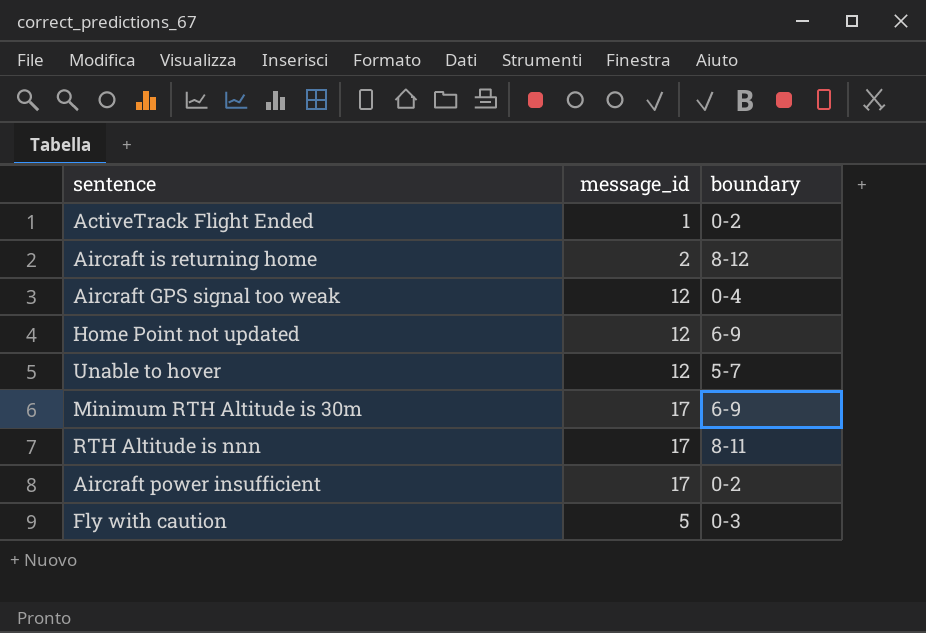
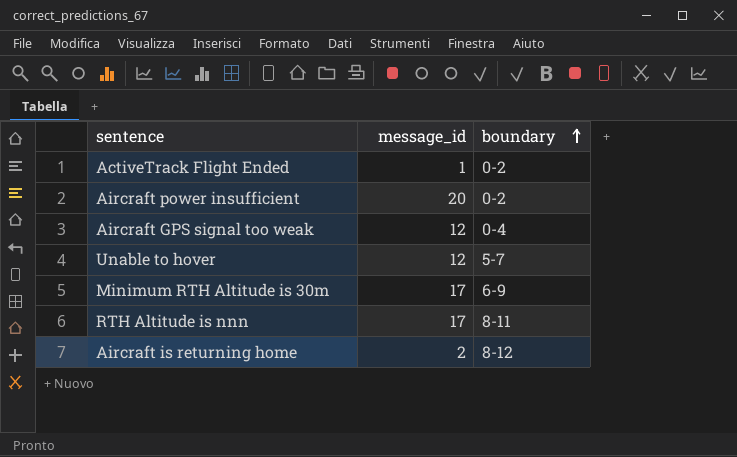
row order: none -> boundary ascending
row Home Point not updated: 12 | 6-9 -> none
row Fly with caution: 5 | 0-3 -> none
Aircraft power insufficient | message_id: 17 -> 20

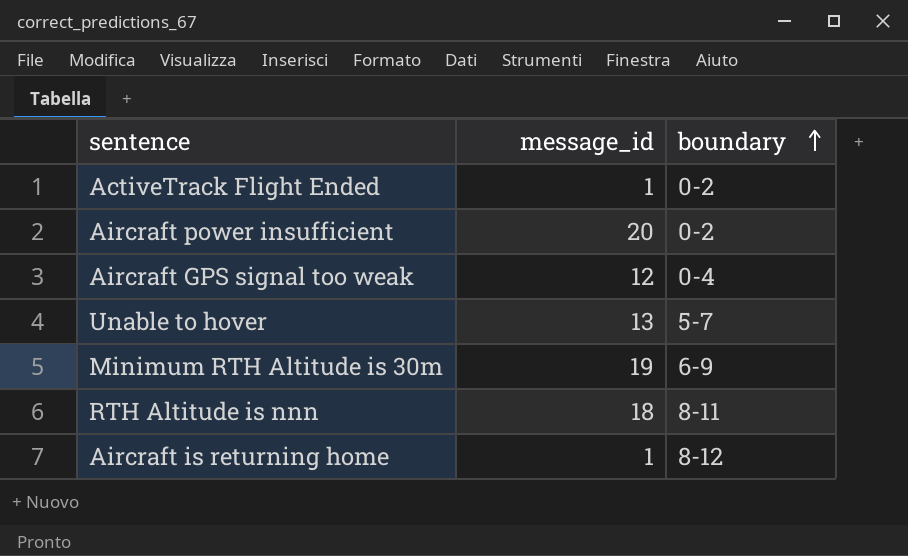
Unable to hover | message_id: 12 -> 13
Minimum RTH Altitude is 30m | message_id: 17 -> 19
RTH Altitude is nnn | message_id: 17 -> 18
Aircraft is returning home | message_id: 2 -> 1

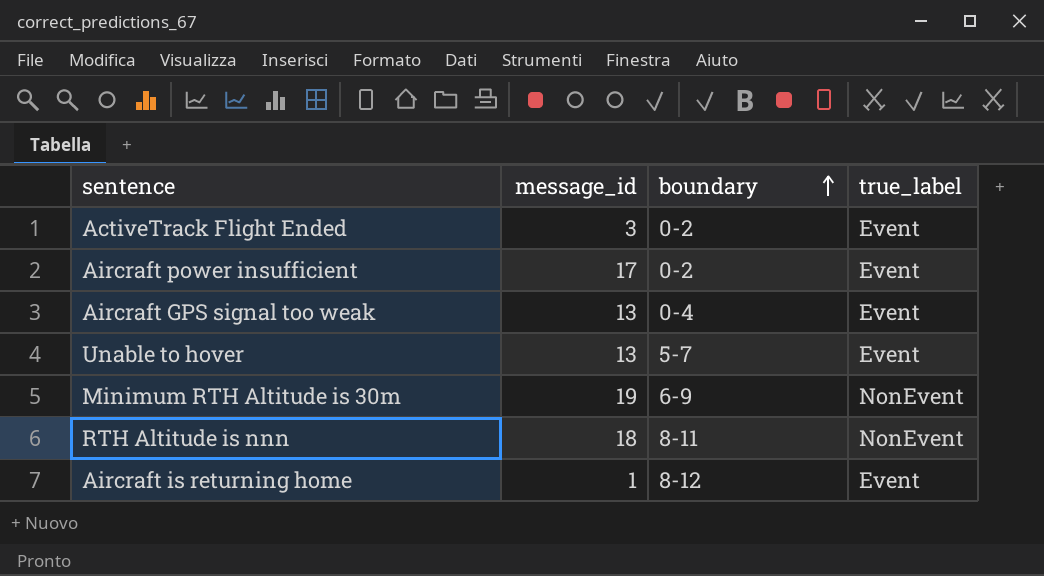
column true_label | position: none -> 4
ActiveTrack Flight Ended | message_id: 1 -> 3
Aircraft power insufficient | message_id: 20 -> 17
Aircraft GPS signal too weak | message_id: 12 -> 13

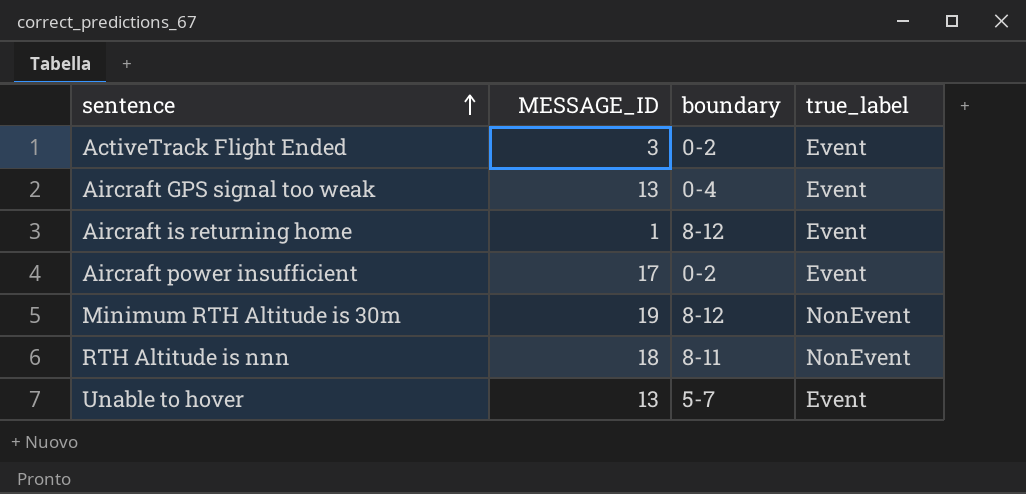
row order: boundary ascending -> sentence ascending
column name: message_id -> MESSAGE_ID
Minimum RTH Altitude is 30m | boundary: 6-9 -> 8-12

